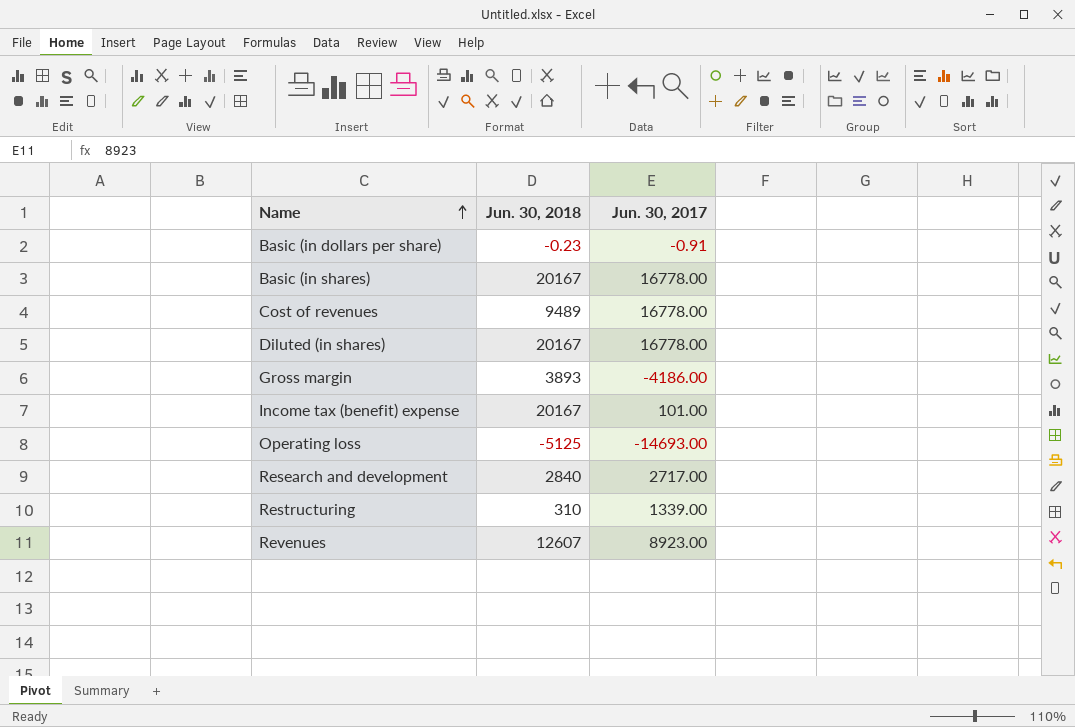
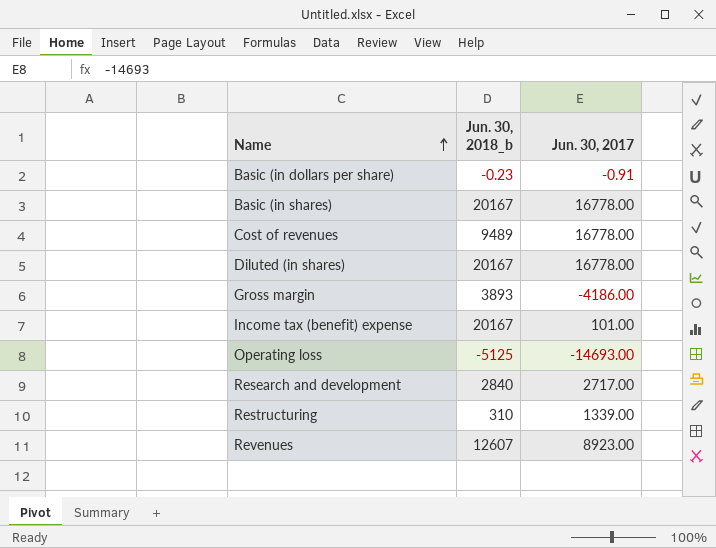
column name: Jun. 30, 2018 -> Jun. 30, 2018_b

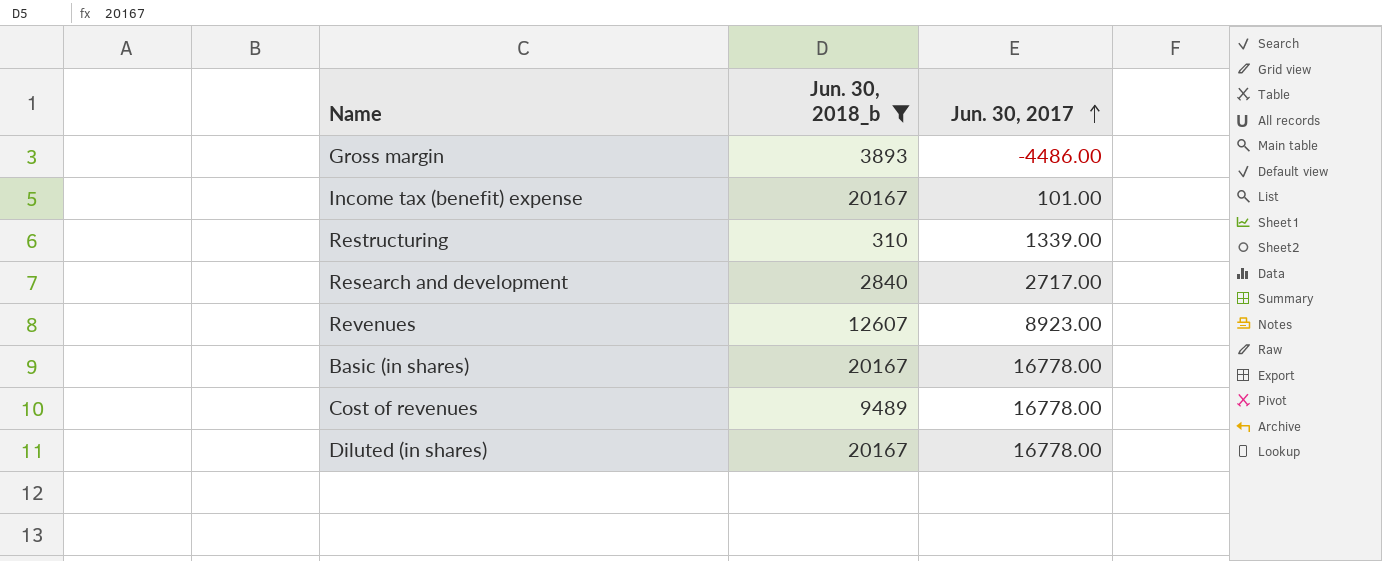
filter: none -> Jun. 30, 2018_b >= 310
row order: Name ascending -> Jun. 30, 2017 ascending
Gross margin | Jun. 30, 2017: -4186.00 -> -4486.00

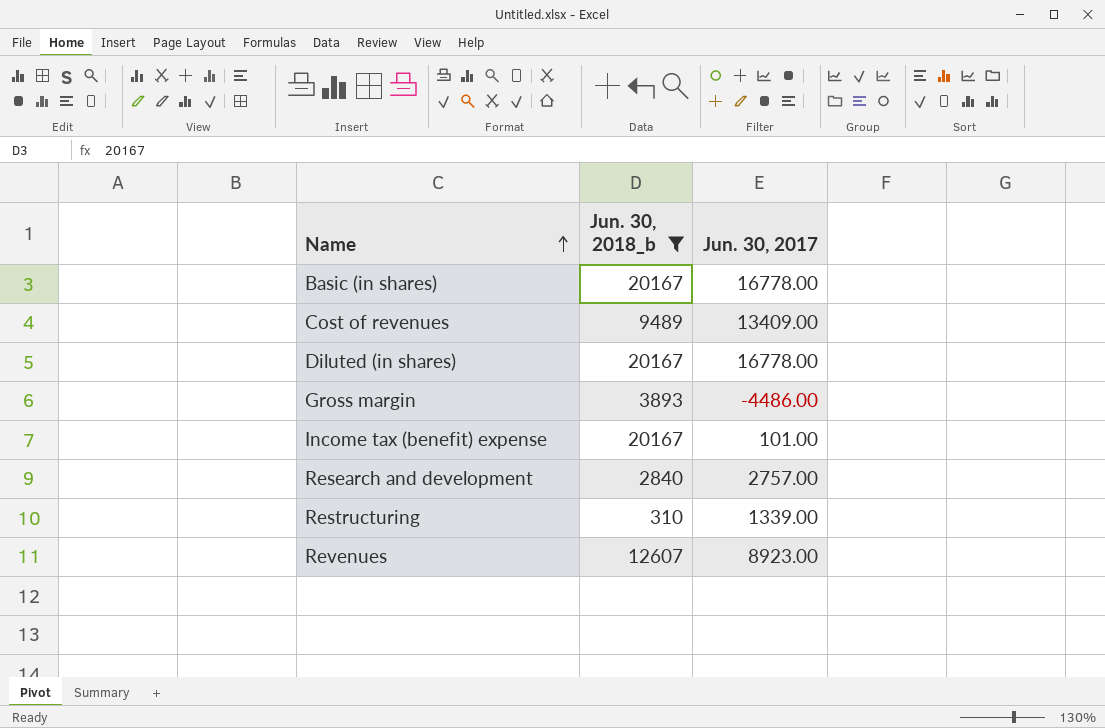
row order: Jun. 30, 2017 ascending -> Name ascending
Cost of revenues | Jun. 30, 2017: 16778.00 -> 13409.00
Research and development | Jun. 30, 2017: 2717.00 -> 2757.00

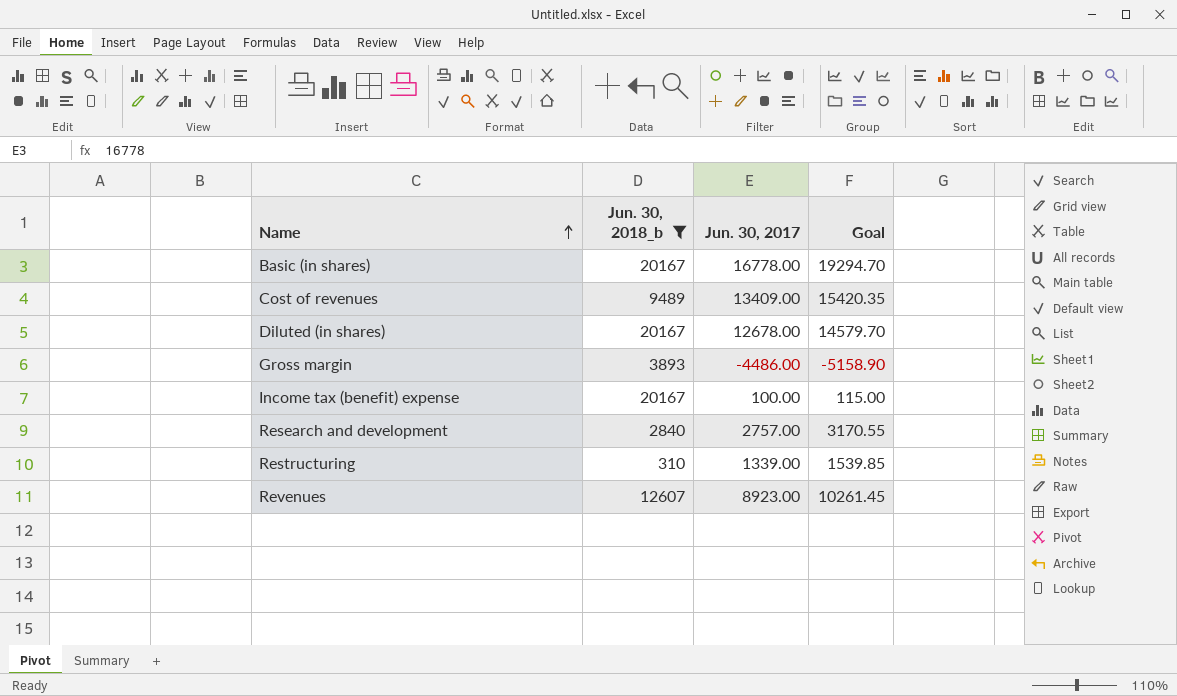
column Goal | formula: none -> [Jun. 30, 2017] * 1.15
Diluted (in shares) | Jun. 30, 2017: 16778.00 -> 12678.00
Income tax (benefit) expense | Jun. 30, 2017: 101.00 -> 100.00

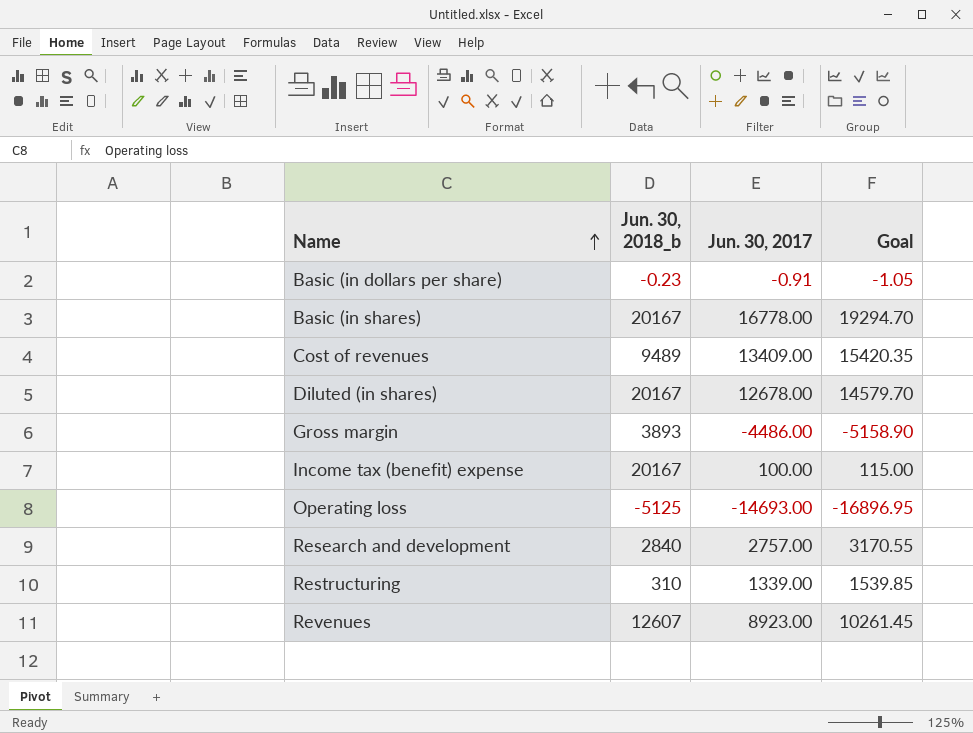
filter: Jun. 30, 2018_b >= 310 -> none

